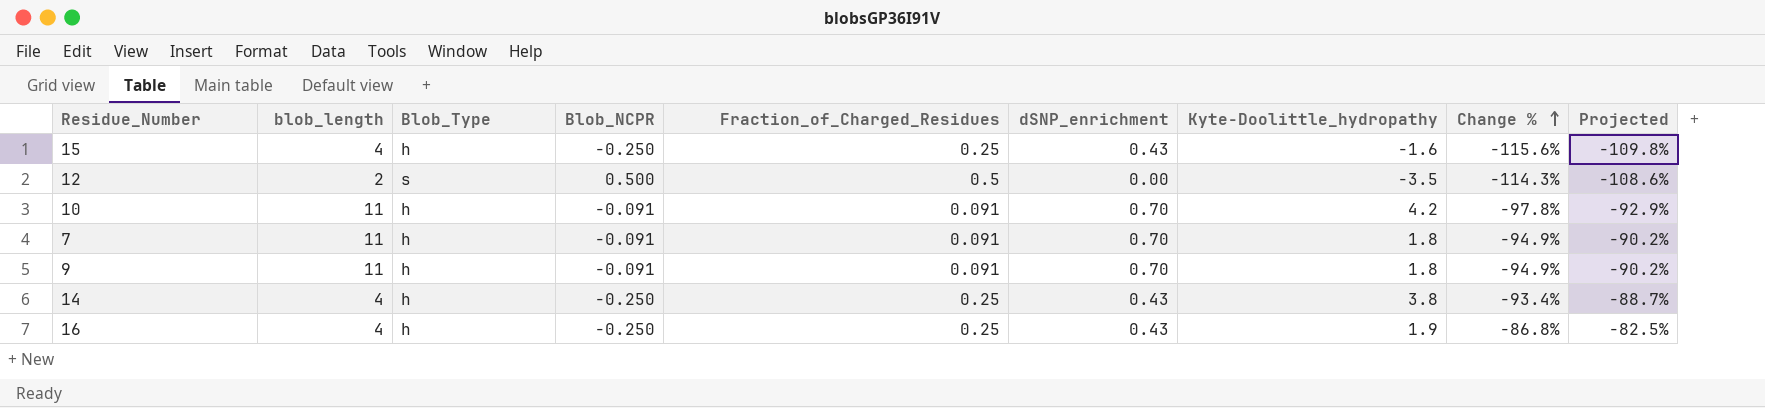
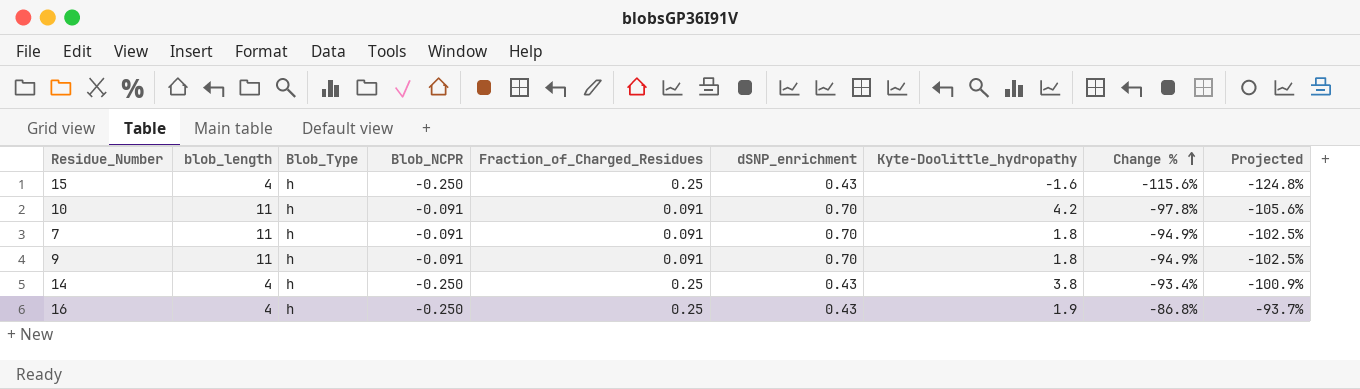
column Projected | formula: [Change %] * 0.95 -> [Change %] * 1.08
row 12: 2 | s | 0.500 | 0.5 | 0.00 | -3.5 | -114.3% | -108.6% -> none

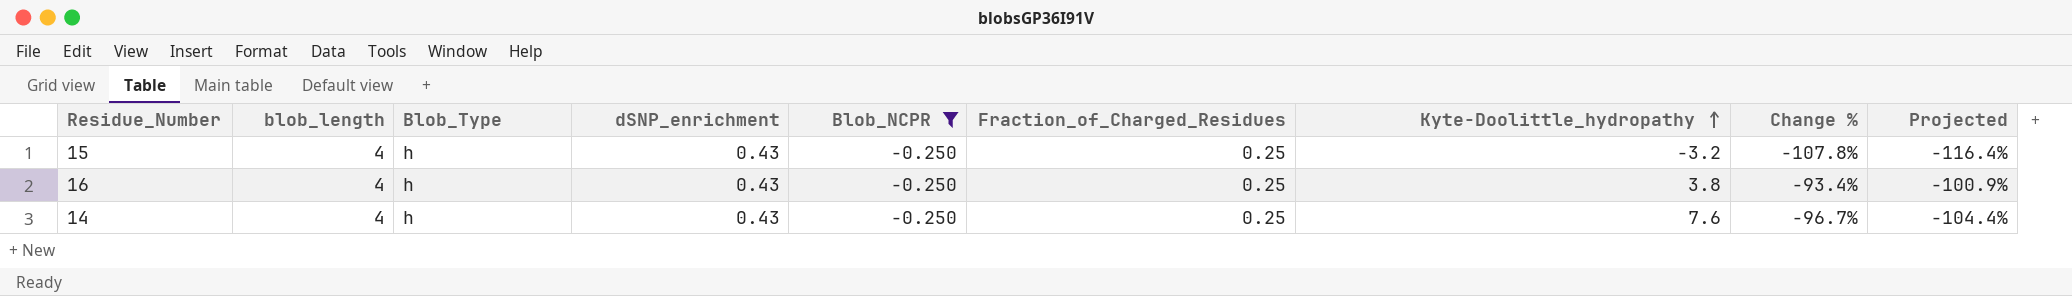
filter: none -> Blob_NCPR = -0.250
row order: Change % ascending -> Kyte-Doolittle_hydropathy ascending
column dSNP_enrichment | position: 6 -> 4
15 | Kyte-Doolittle_hydropathy: -1.6 -> -3.2
15 | Change %: -115.6% -> -107.8%
15 | Projected: -124.8% -> -116.4%
16 | Kyte-Doolittle_hydropathy: 1.9 -> 3.8
16 | Change %: -86.8% -> -93.4%
16 | Projected: -93.7% -> -100.9%
14 | Kyte-Doolittle_hydropathy: 3.8 -> 7.6
14 | Change %: -93.4% -> -96.7%
14 | Projected: -100.9% -> -104.4%

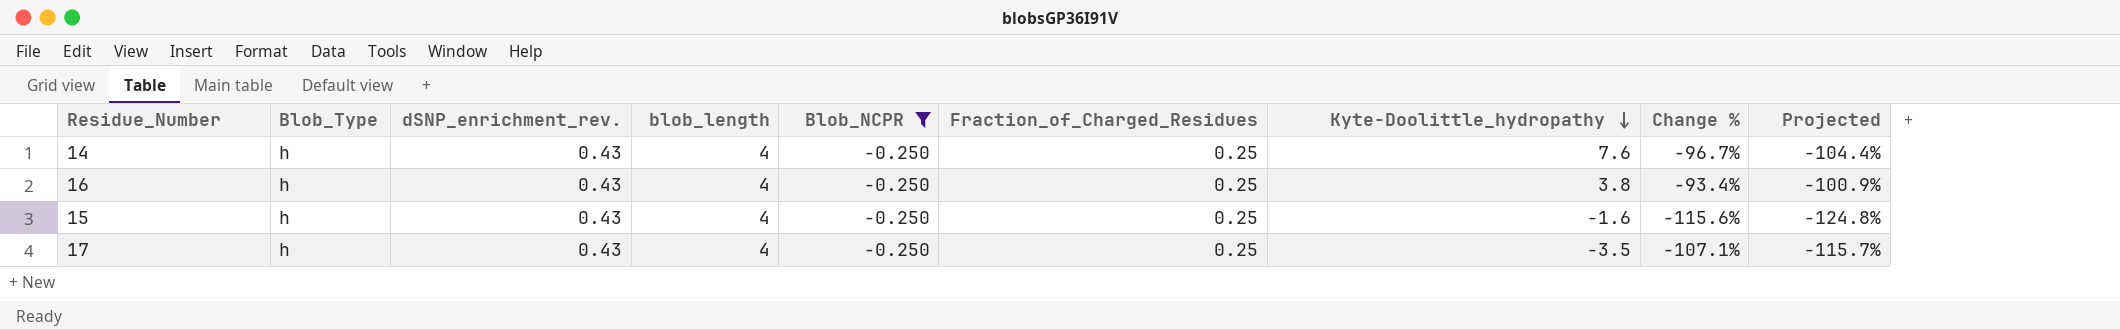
row order: Kyte-Doolittle_hydropathy ascending -> Kyte-Doolittle_hydropathy descending
column name: dSNP_enrichment -> dSNP_enrichment_rev.
column blob_length | position: 2 -> 4
15 | Kyte-Doolittle_hydropathy: -3.2 -> -1.6
15 | Change %: -107.8% -> -115.6%
15 | Projected: -116.4% -> -124.8%
row 17: none -> h | 0.43 | 4 | -0.250 | 0.25 | -3.5 | -107.1% | -115.7%

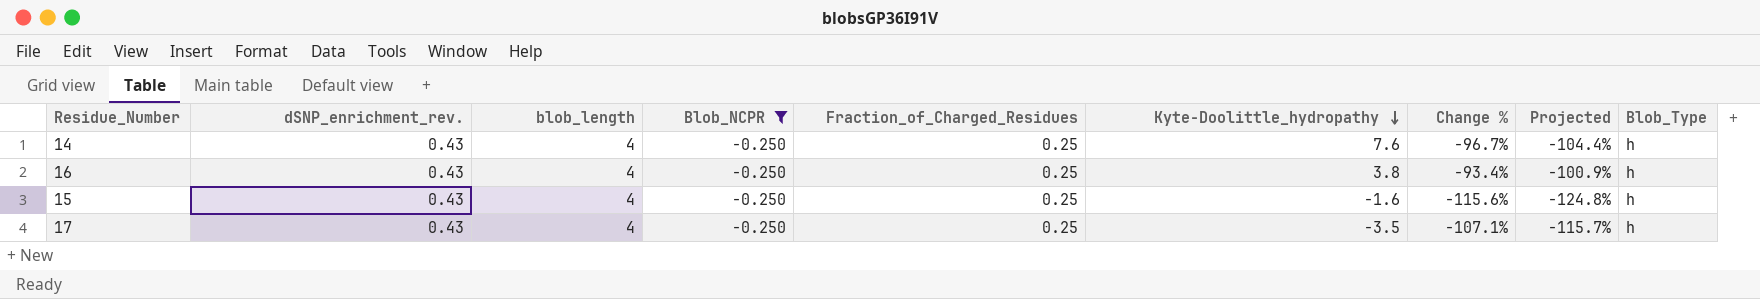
column Blob_Type | position: 2 -> 9

